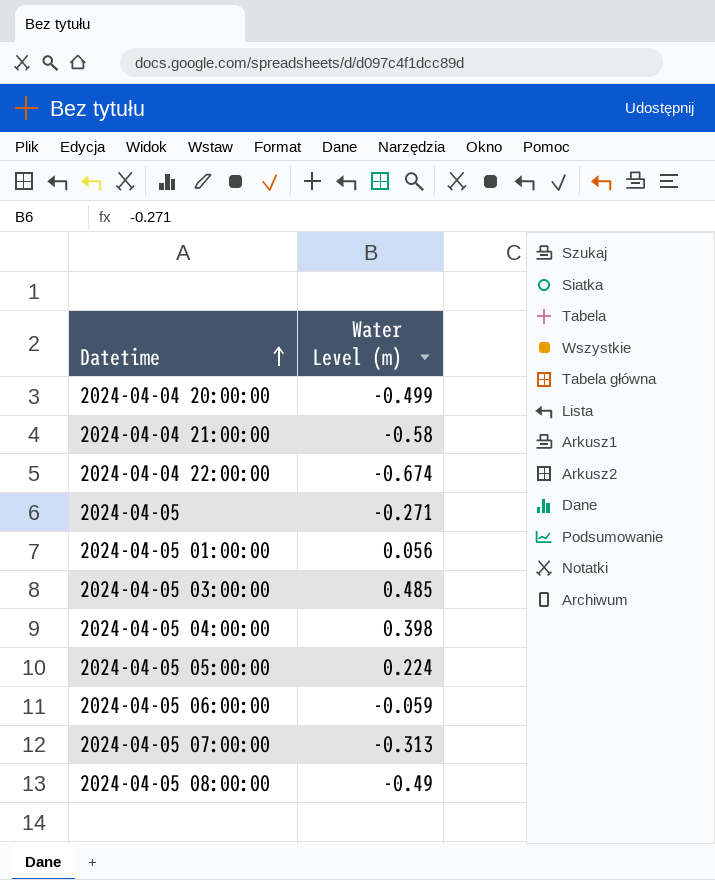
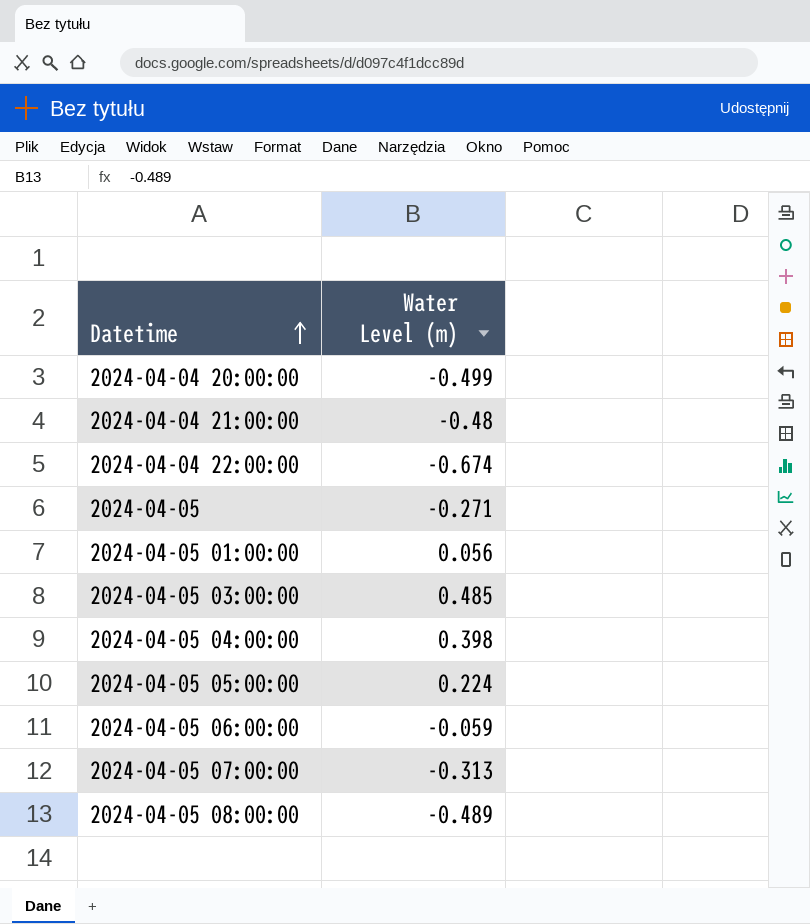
2024-04-04 21:00:00 | Water Level (m): -0.58 -> -0.48
2024-04-05 08:00:00 | Water Level (m): -0.49 -> -0.489

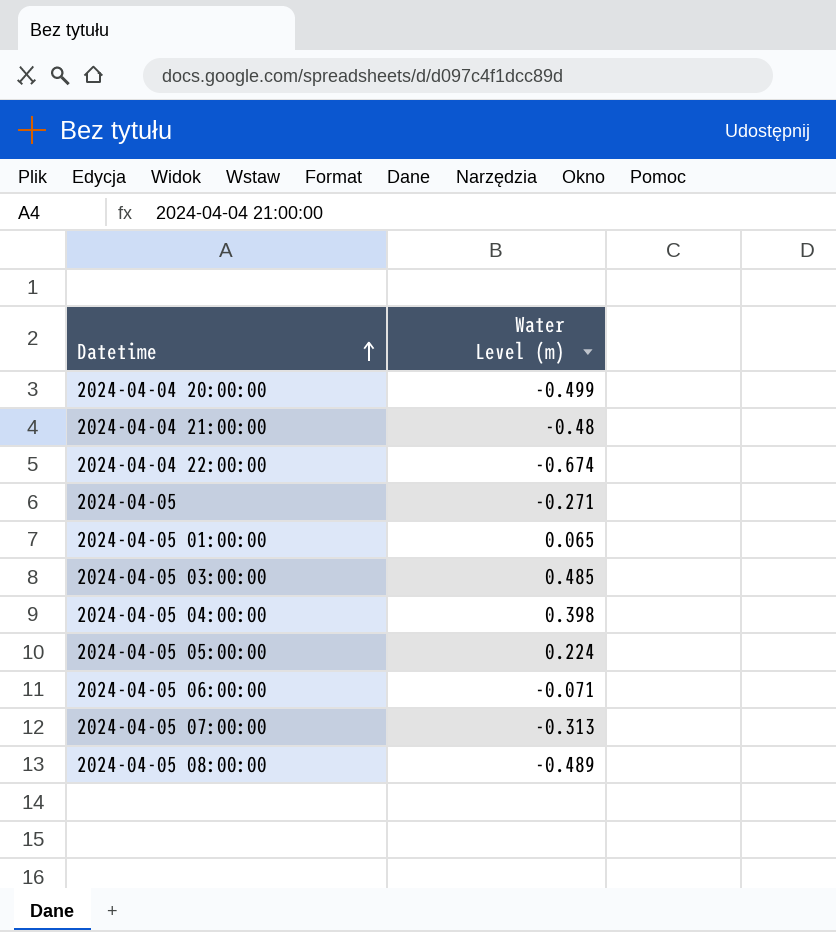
2024-04-05 01:00:00 | Water Level (m): 0.056 -> 0.065
2024-04-05 06:00:00 | Water Level (m): -0.059 -> -0.071

